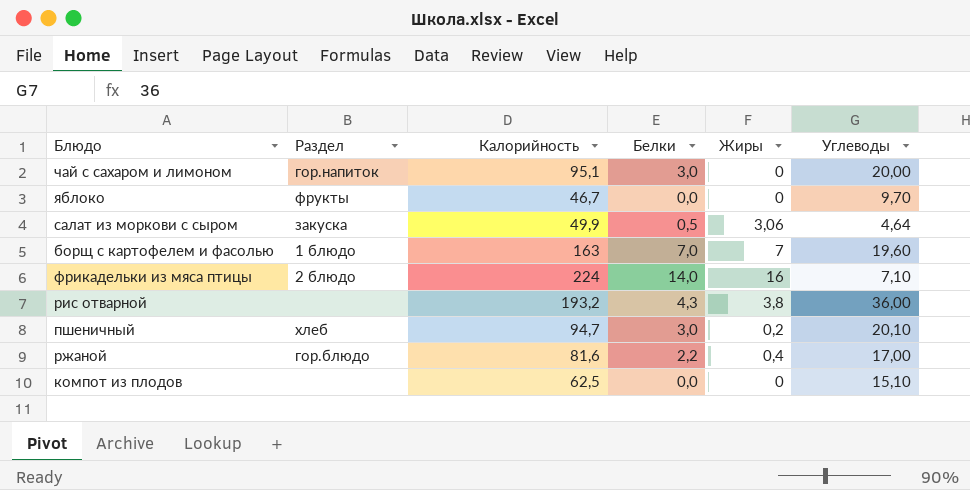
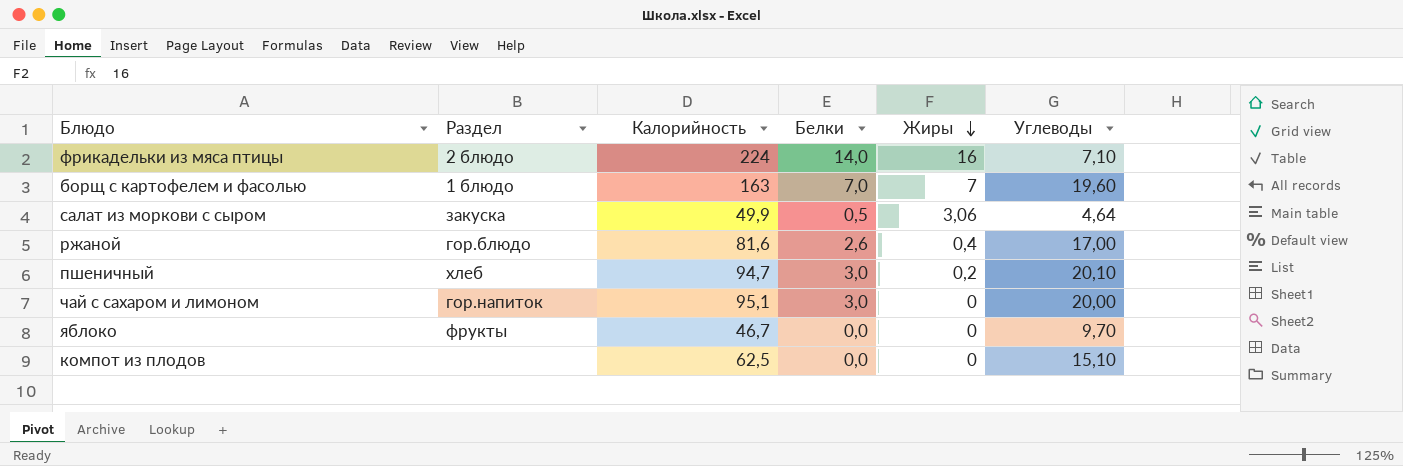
row order: none -> Жиры descending
row рис отварной: none | 193,2 | 4,3 | 3,8 | 36,00 -> none
ржаной | Белки: 2,2 -> 2,6

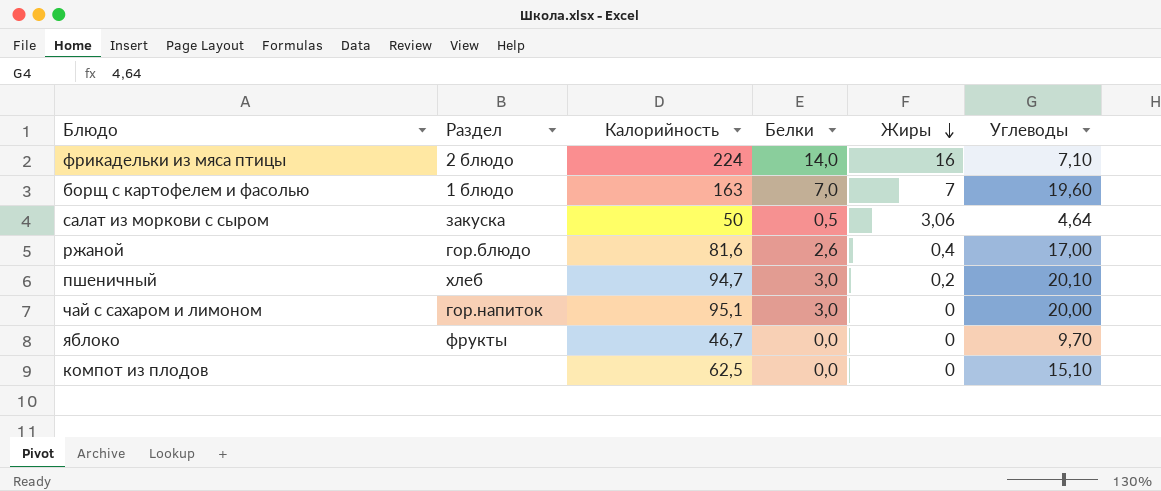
салат из моркови с сыром | Калорийность: 49,9 -> 50

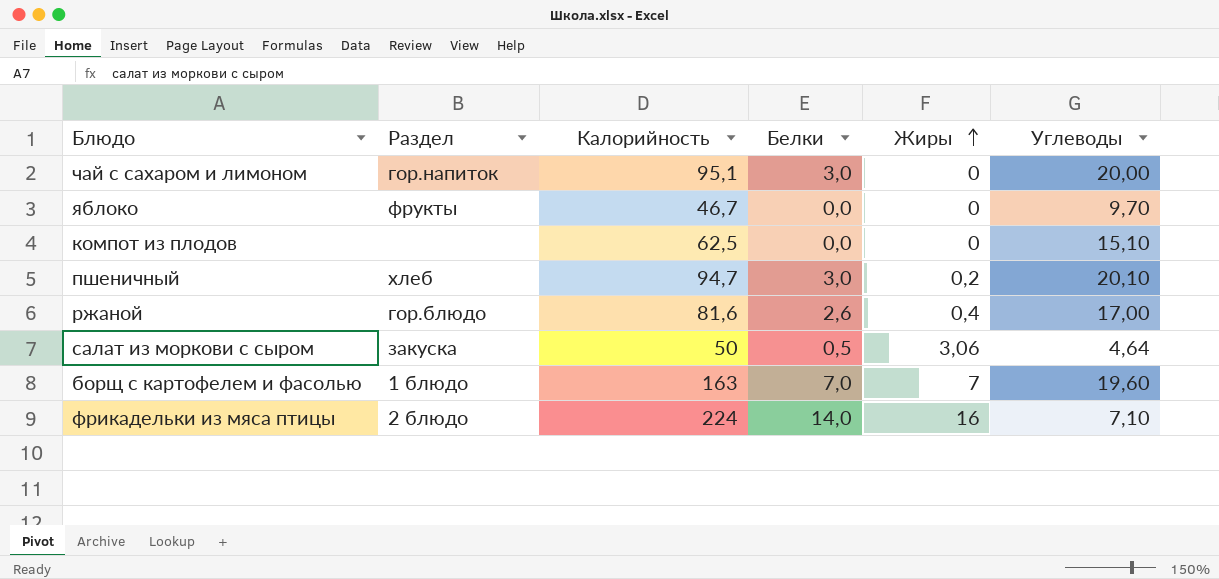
row order: Жиры descending -> Жиры ascending

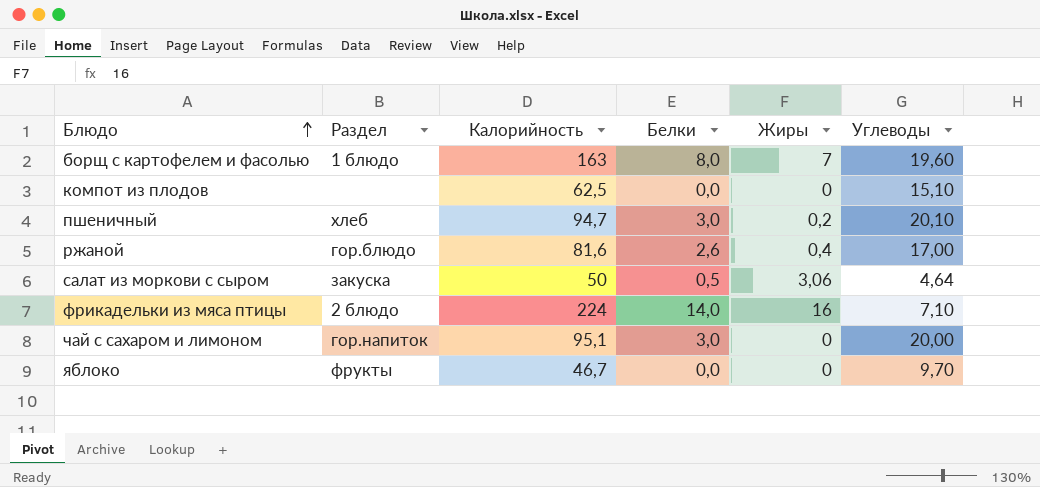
row order: Жиры ascending -> Блюдо ascending
борщ с картофелем и фасолью | Белки: 7,0 -> 8,0

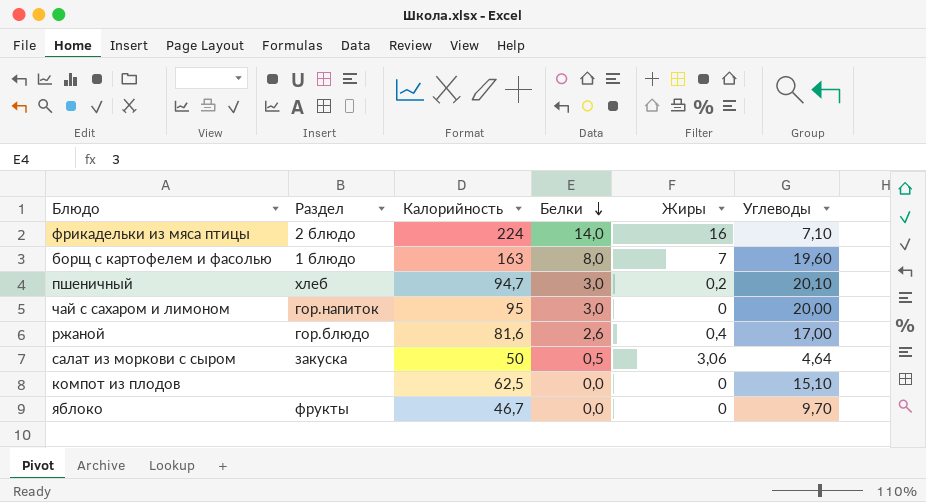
row order: Блюдо ascending -> Белки descending
чай с сахаром и лимоном | Калорийность: 95,1 -> 95

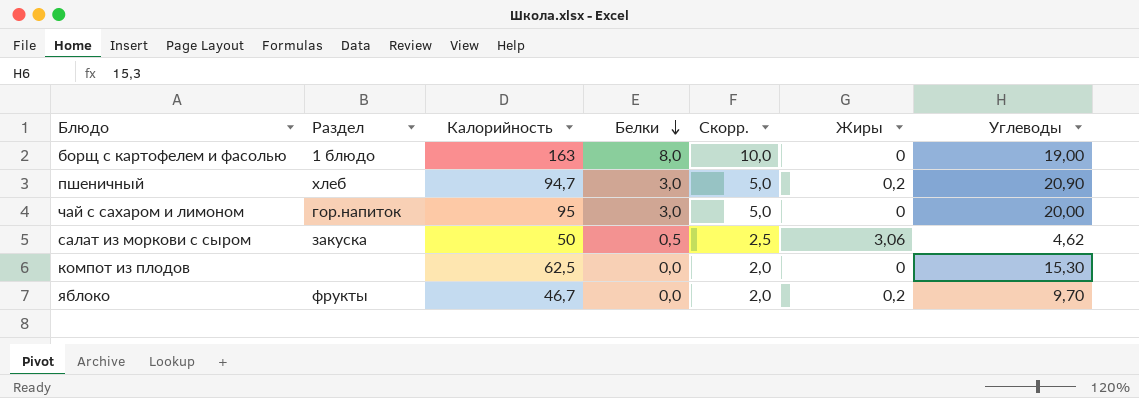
column Скорр. | formula: none -> [Белки] + 2
row фрикадельки из мяса птицы: 2 блюдо | 224 | 14,0 | 16 | 7,10 -> none
row ржаной: гор.блюдо | 81,6 | 2,6 | 0,4 | 17,00 -> none
борщ с картофелем и фасолью | Жиры: 7 -> 0
борщ с картофелем и фасолью | Углеводы: 19,60 -> 19,00
пшеничный | Углеводы: 20,10 -> 20,90
салат из моркови с сыром | Углеводы: 4,64 -> 4,62
компот из плодов | Углеводы: 15,10 -> 15,30
яблоко | Жиры: 0 -> 0,2

